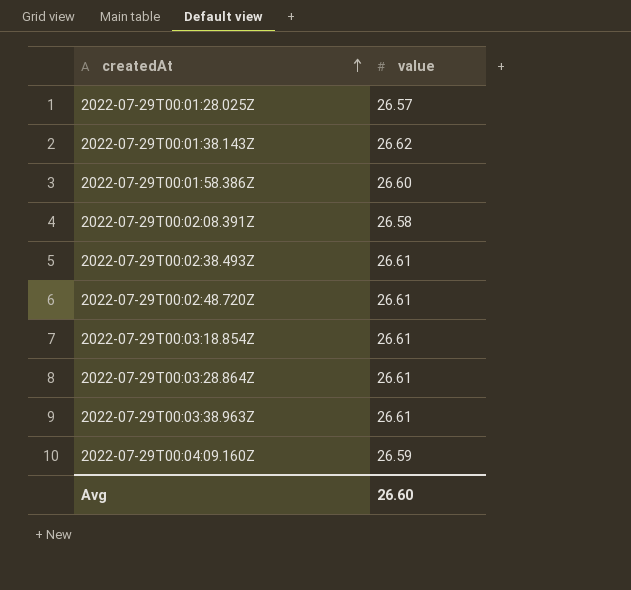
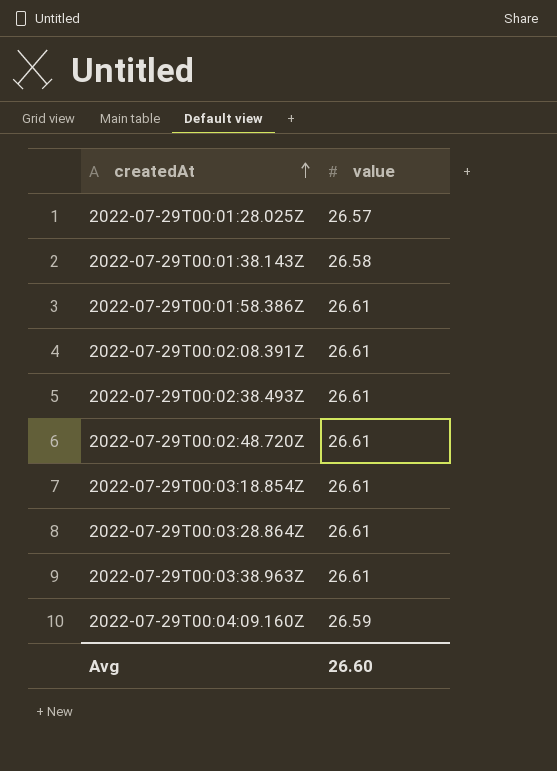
2022-07-29T00:01:38.143Z | value: 26.62 -> 26.58
2022-07-29T00:01:58.386Z | value: 26.60 -> 26.61
2022-07-29T00:02:08.391Z | value: 26.58 -> 26.61

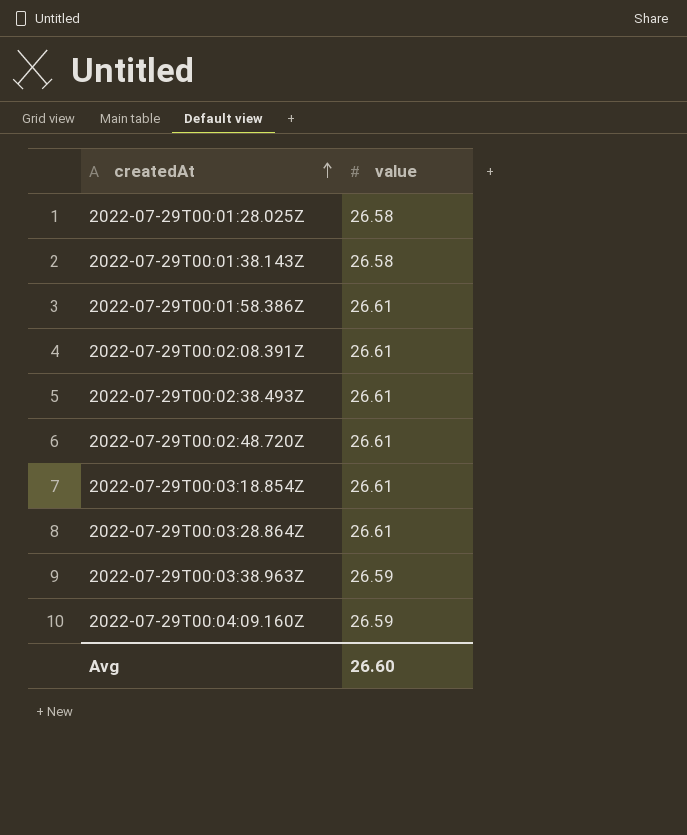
2022-07-29T00:01:28.025Z | value: 26.57 -> 26.58
2022-07-29T00:03:38.963Z | value: 26.61 -> 26.59

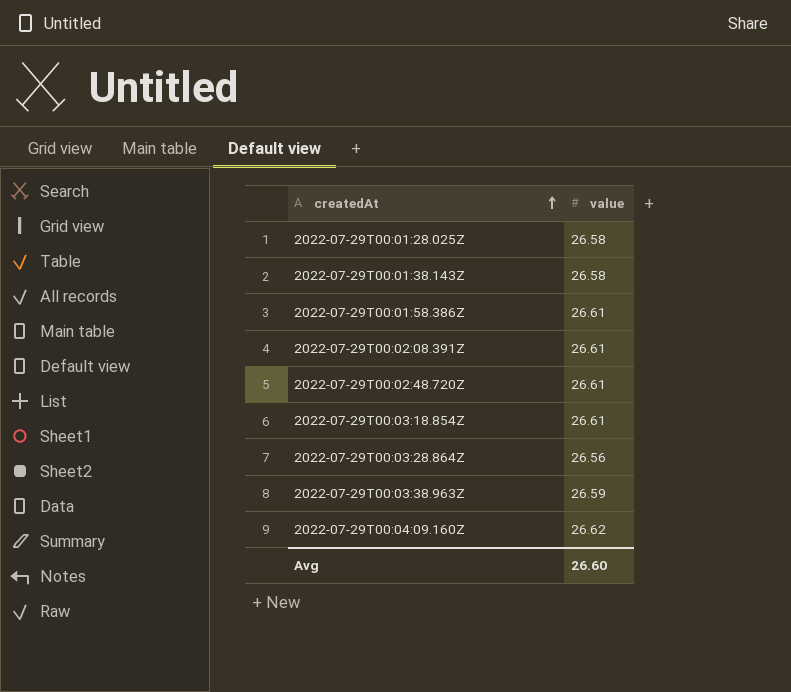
row 2022-07-29T00:02:38.493Z: 26.61 -> none
2022-07-29T00:03:28.864Z | value: 26.61 -> 26.56
2022-07-29T00:04:09.160Z | value: 26.59 -> 26.62

